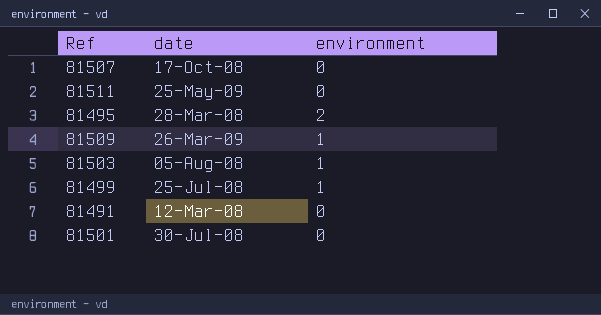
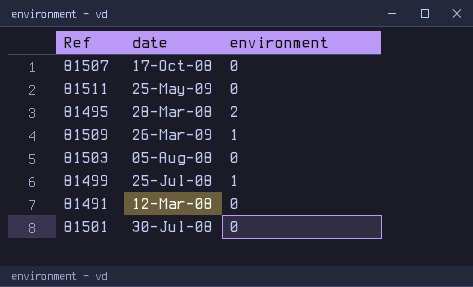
81503 | environment: 1 -> 0

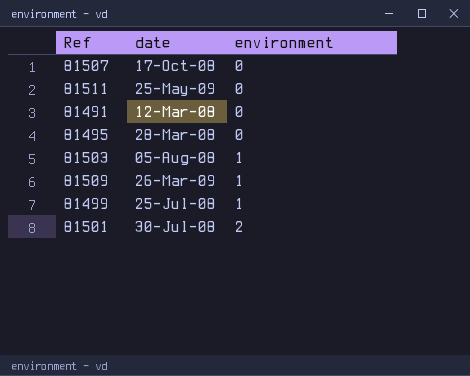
row order: none -> environment ascending
81495 | environment: 2 -> 0
81503 | environment: 0 -> 1
81501 | environment: 0 -> 2

